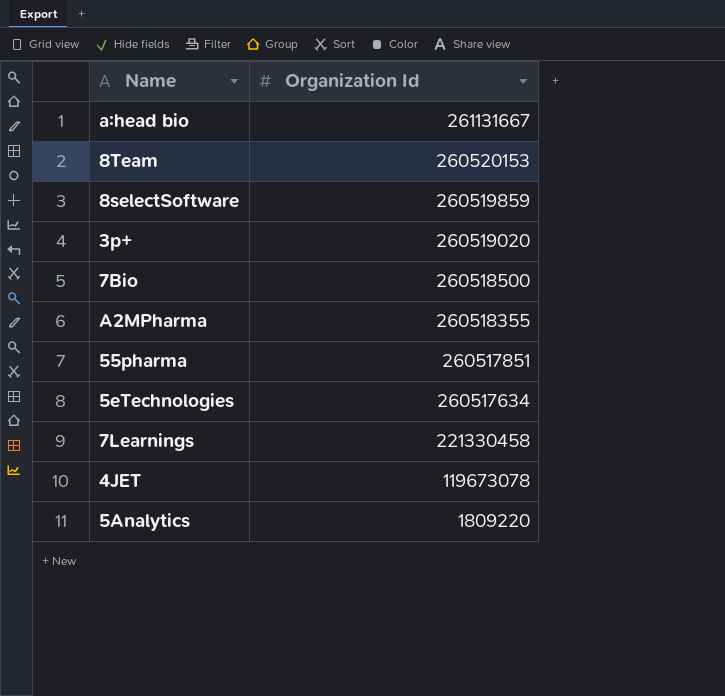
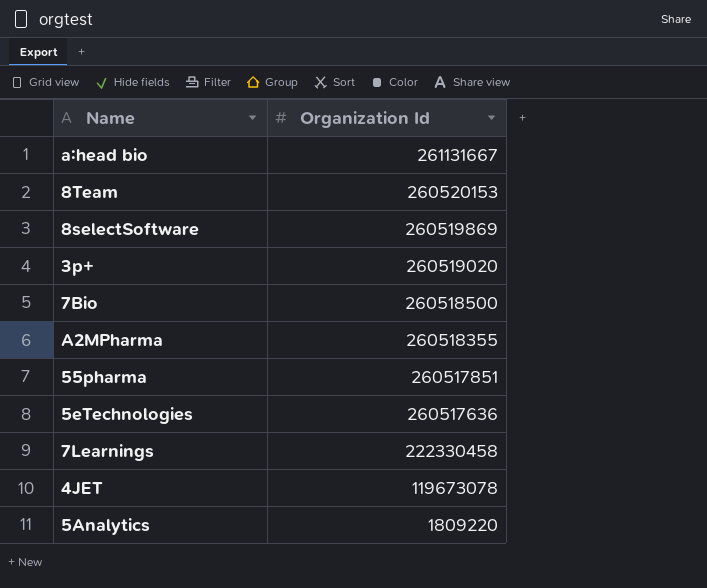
8selectSoftware | Organization Id: 260519859 -> 260519869
5eTechnologies | Organization Id: 260517634 -> 260517636
7Learnings | Organization Id: 221330458 -> 222330458

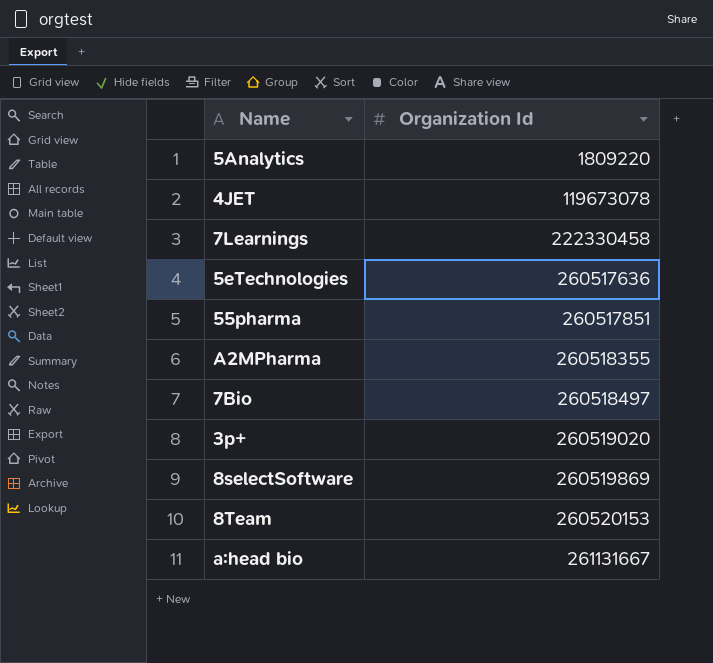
row order: Organization Id descending -> Organization Id ascending
7Bio | Organization Id: 260518500 -> 260518497

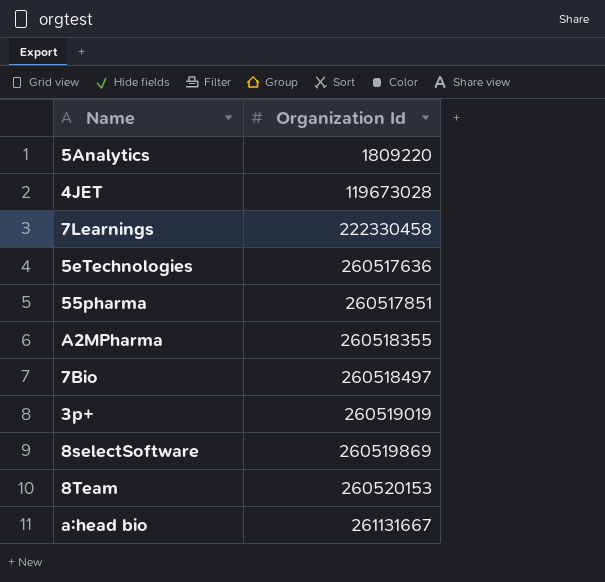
4JET | Organization Id: 119673078 -> 119673028
3p+ | Organization Id: 260519020 -> 260519019

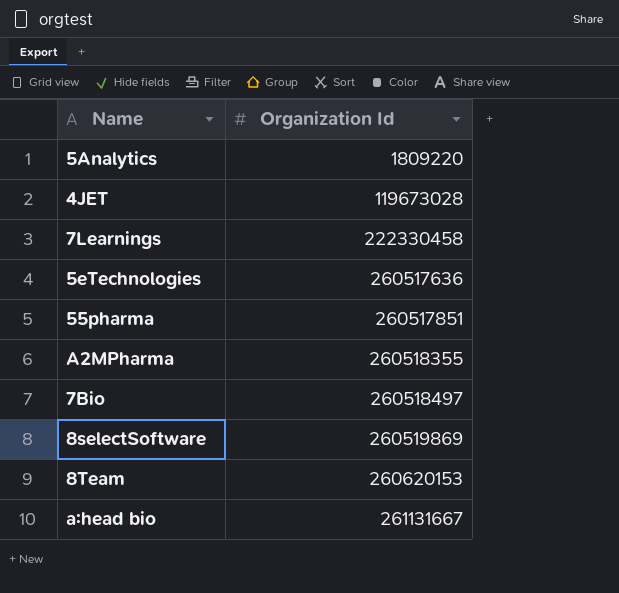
row 3p+: 260519019 -> none
8Team | Organization Id: 260520153 -> 260620153

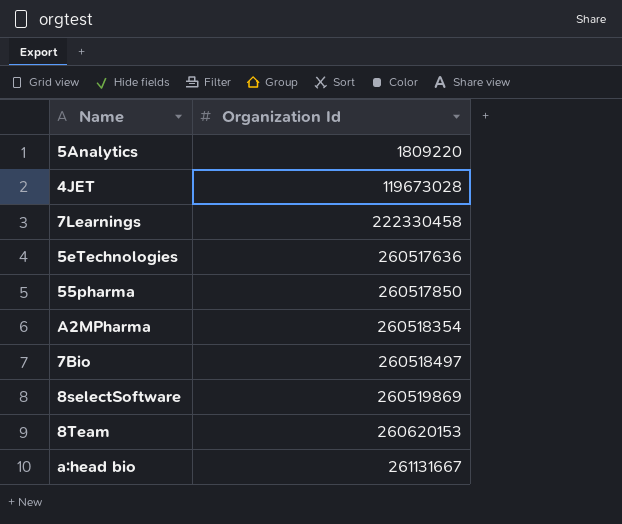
55pharma | Organization Id: 260517851 -> 260517850
A2MPharma | Organization Id: 260518355 -> 260518354

